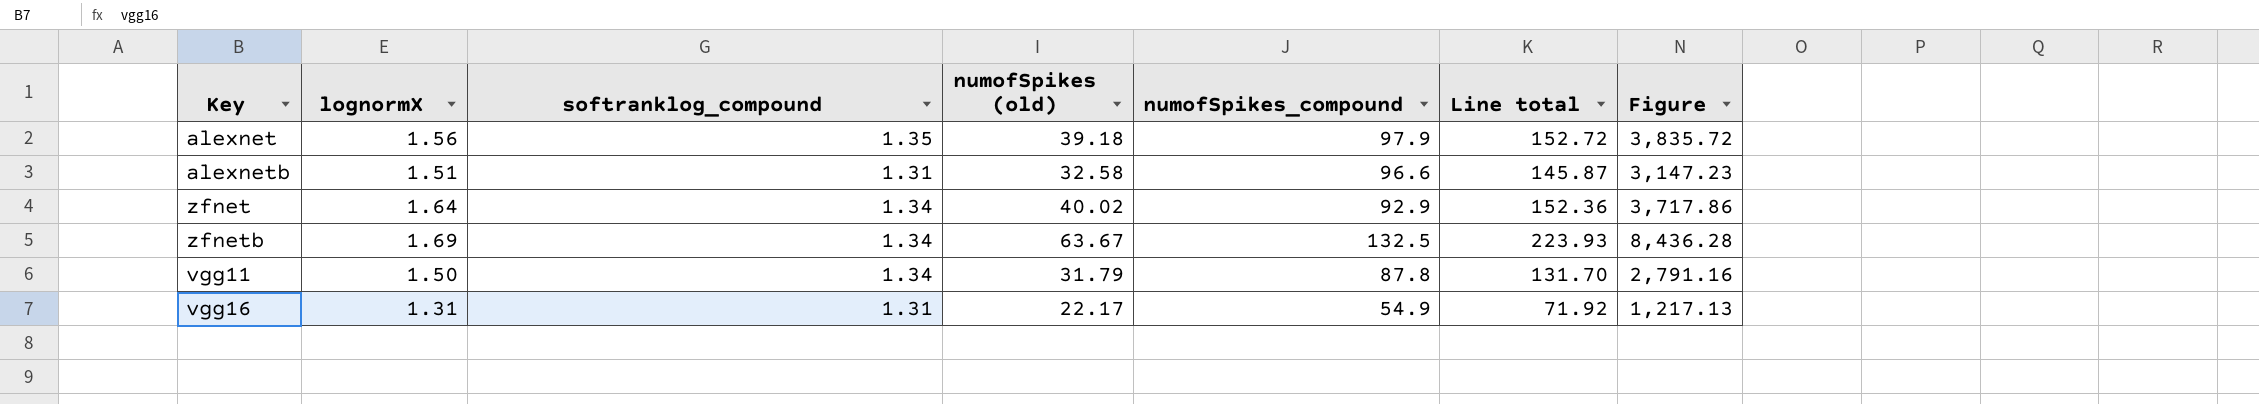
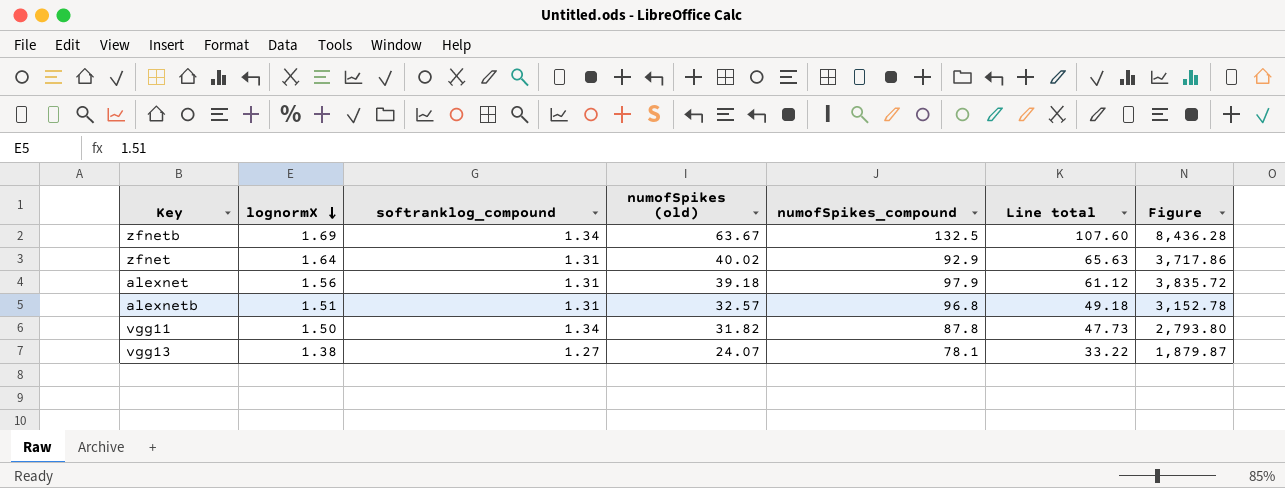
row order: none -> lognormX descending
column Line total | formula: [lognormX] * [numofSpikes_compound] -> [lognormX] * [numofSpikes (old)]
row vgg16: 1.31 | 1.31 | 22.17 | 54.9 | 71.92 | 1,217.13 -> none
zfnet | softranklog_compound: 1.34 -> 1.31
alexnet | softranklog_compound: 1.35 -> 1.31
alexnetb | numofSpikes (old): 32.58 -> 32.57
alexnetb | numofSpikes_compound: 96.6 -> 96.8
alexnetb | Figure: 3,147.23 -> 3,152.78
vgg11 | numofSpikes (old): 31.79 -> 31.82
vgg11 | Figure: 2,791.16 -> 2,793.80
row vgg13: none -> 1.38 | 1.27 | 24.07 | 78.1 | 33.22 | 1,879.87

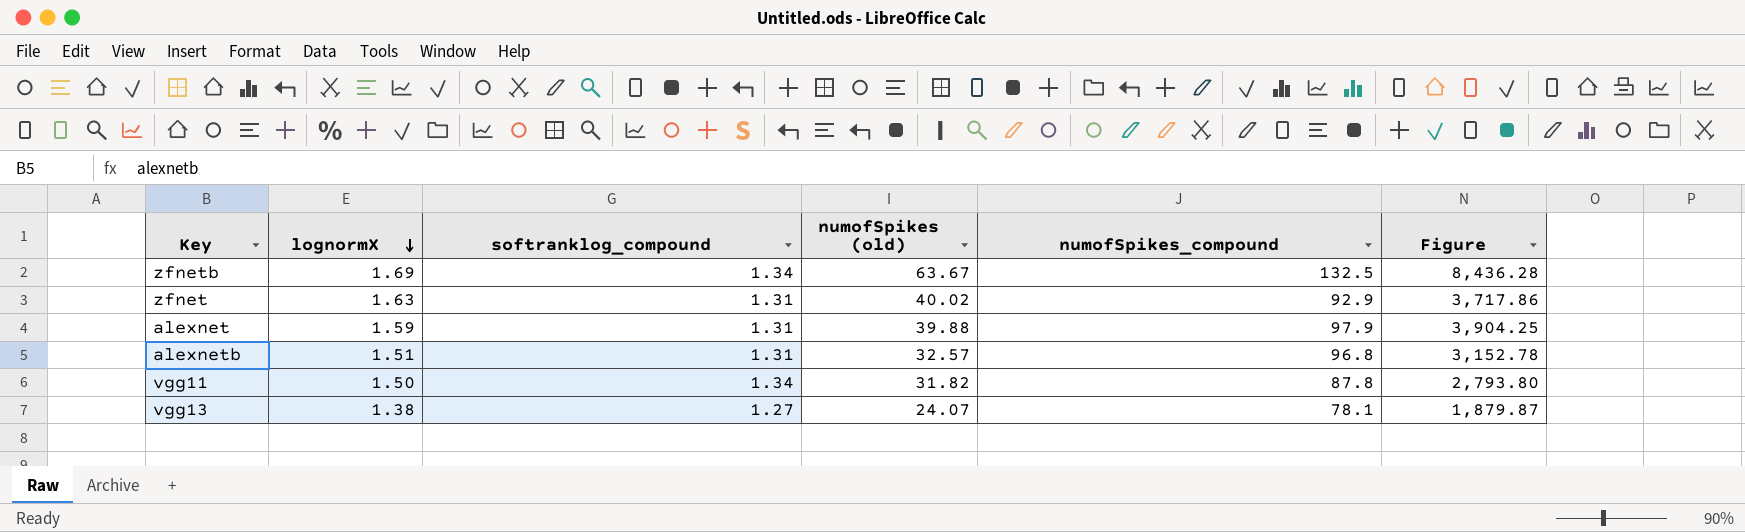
column Line total | formula: [lognormX] * [numofSpikes (old)] -> none
zfnet | lognormX: 1.64 -> 1.63
alexnet | lognormX: 1.56 -> 1.59
alexnet | numofSpikes (old): 39.18 -> 39.88
alexnet | Figure: 3,835.72 -> 3,904.25

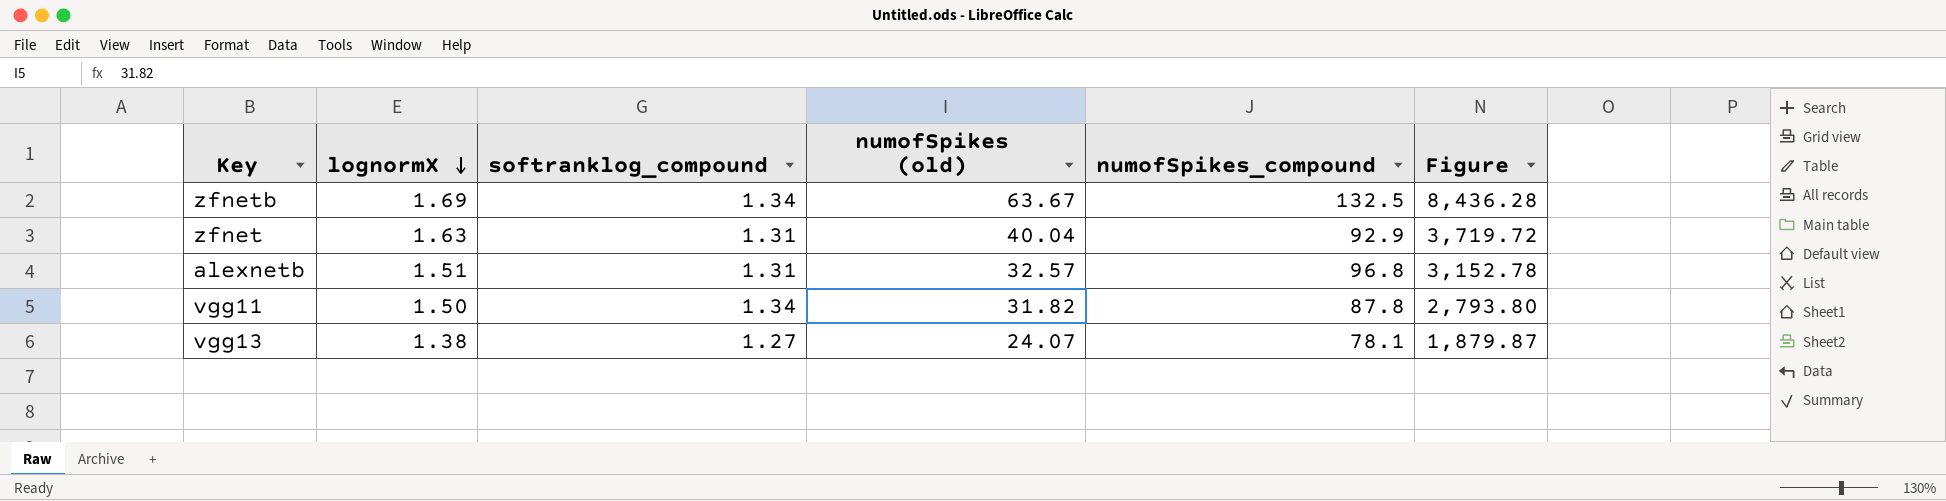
row alexnet: 1.59 | 1.31 | 39.88 | 97.9 | 3,904.25 -> none
zfnet | numofSpikes (old): 40.02 -> 40.04
zfnet | Figure: 3,717.86 -> 3,719.72

